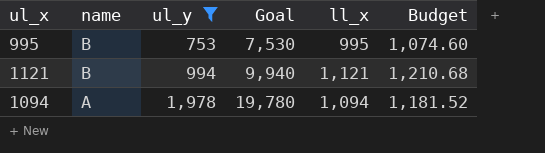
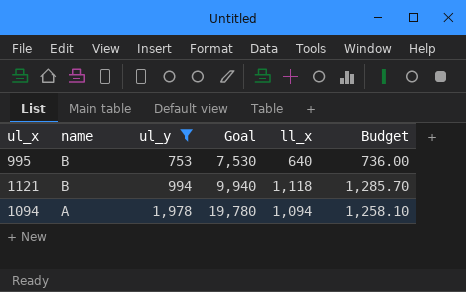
column Budget | formula: [ll_x] * 1.08 -> [ll_x] * 1.15
995 | ll_x: 995 -> 640
1121 | ll_x: 1,121 -> 1,118

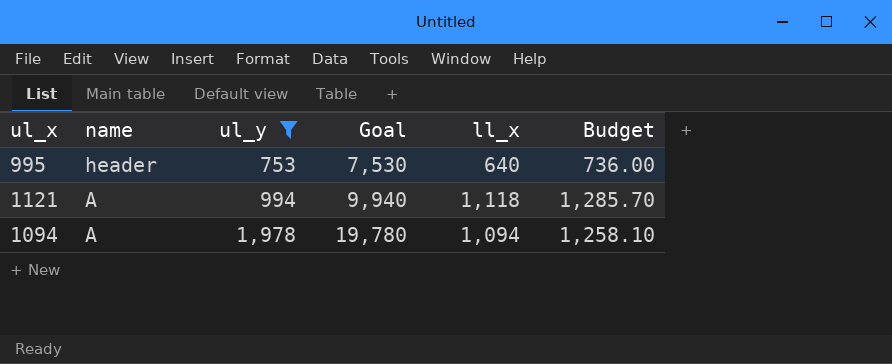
995 | name: B -> header
1121 | name: B -> A

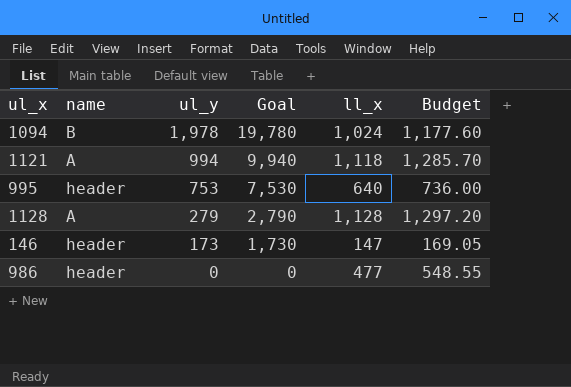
filter: ul_y >= 753 -> none
row order: name descending -> ul_y descending
1094 | name: A -> B
1094 | ll_x: 1,094 -> 1,024
1094 | Budget: 1,258.10 -> 1,177.60

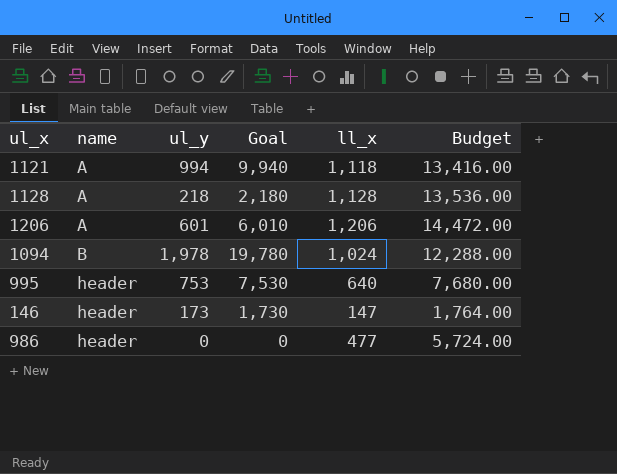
row order: ul_y descending -> name ascending
column Budget | formula: [ll_x] * 1.15 -> [ll_x] * 12
1128 | ul_y: 279 -> 218
1128 | Goal: 2,790 -> 2,180
row 1206: none -> A | 601 | 6,010 | 1,206 | 14,472.00

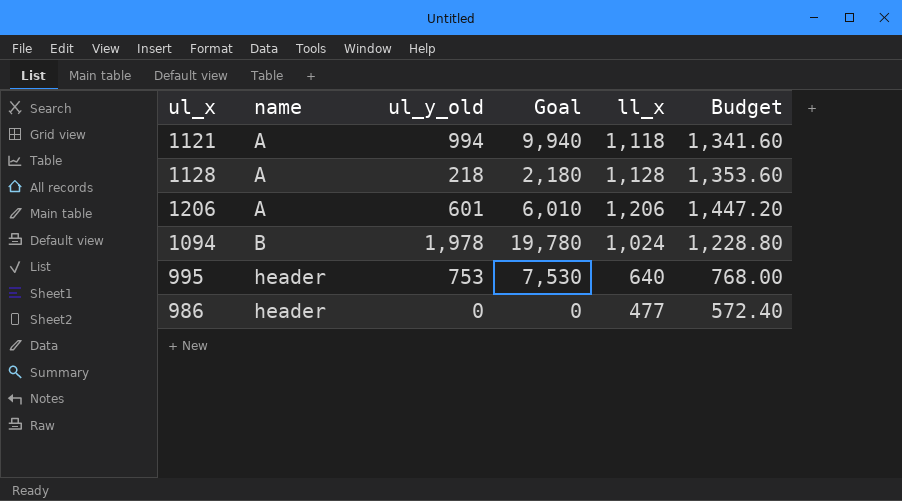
column name: ul_y -> ul_y_old
column Budget | formula: [ll_x] * 12 -> [ll_x] * 1.2
row 146: header | 173 | 1,730 | 147 | 1,764.00 -> none

